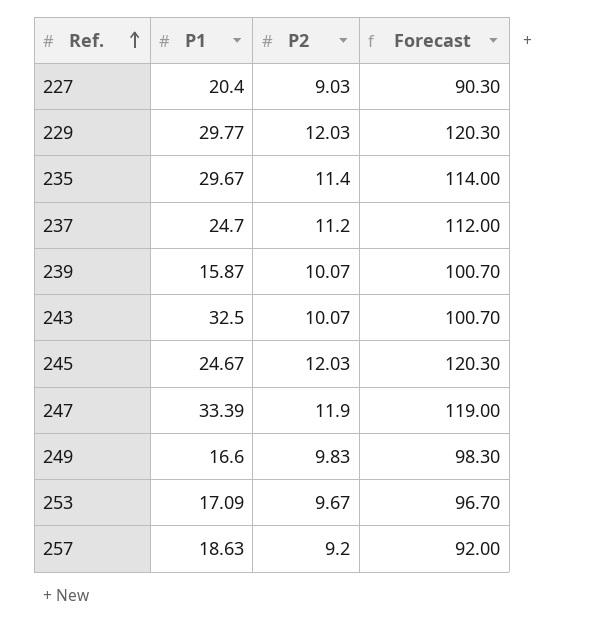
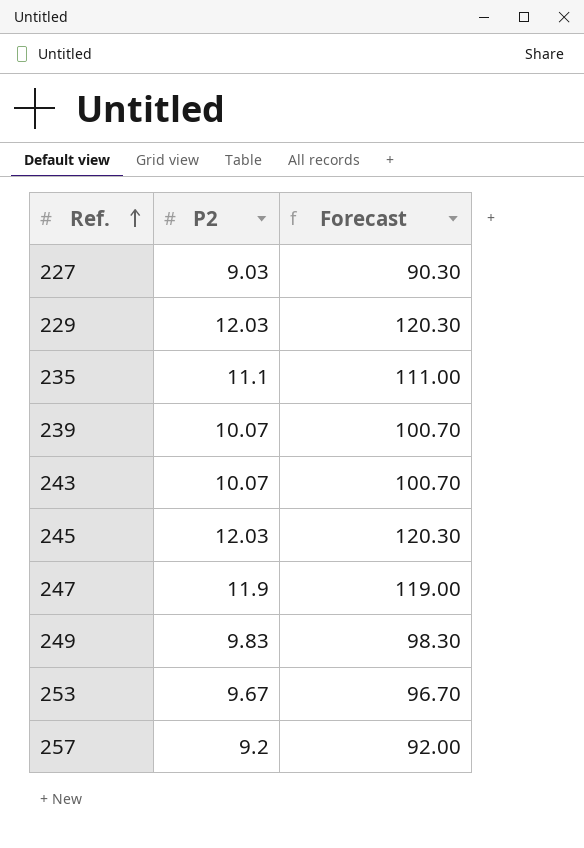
column P1 | position: 2 -> none
row 237: 24.7 | 11.2 | 112.00 -> none
235 | P2: 11.4 -> 11.1
235 | Forecast: 114.00 -> 111.00

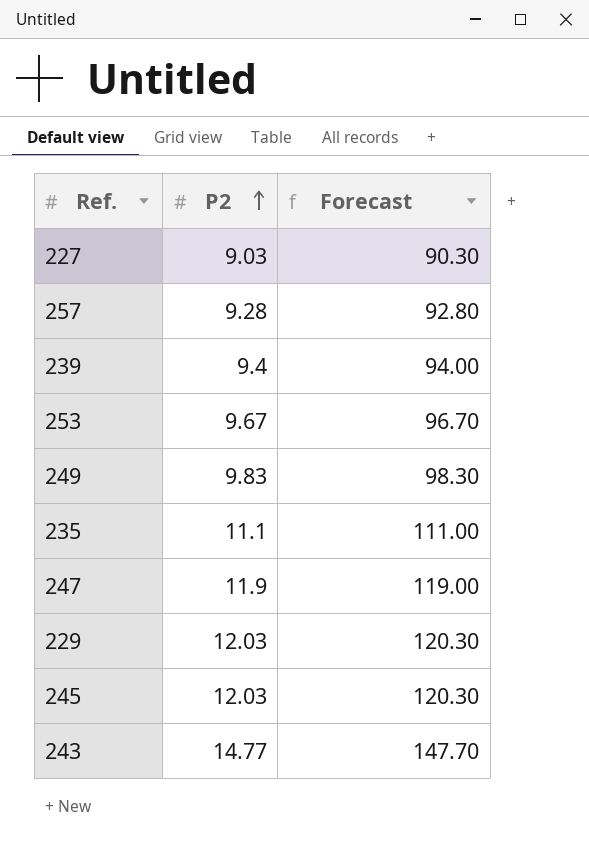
row order: Ref. ascending -> P2 ascending
257 | P2: 9.2 -> 9.28
257 | Forecast: 92.00 -> 92.80
239 | P2: 10.07 -> 9.4
239 | Forecast: 100.70 -> 94.00
243 | P2: 10.07 -> 14.77
243 | Forecast: 100.70 -> 147.70

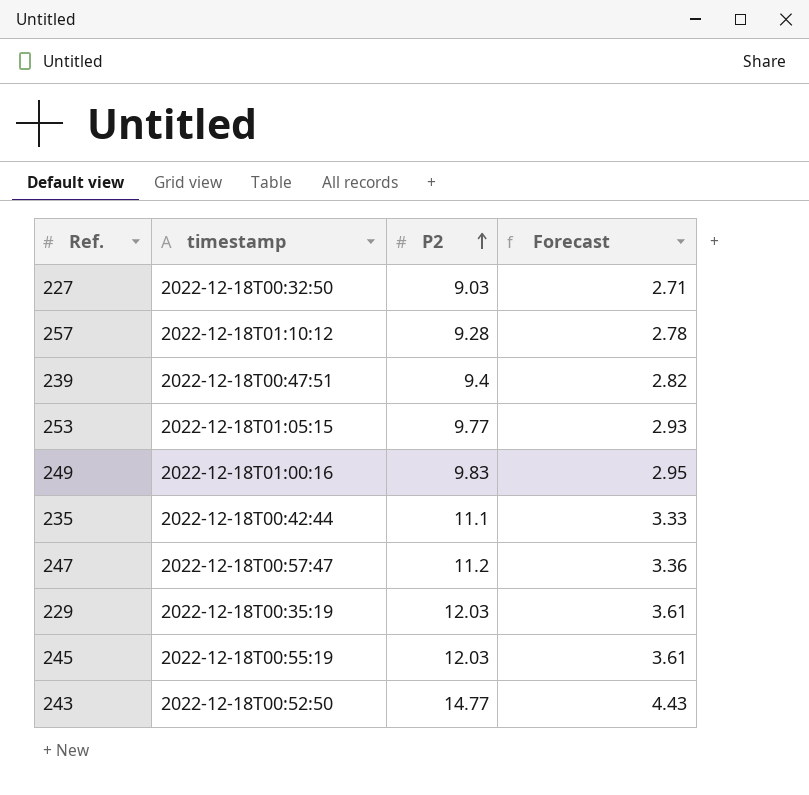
column timestamp | position: none -> 2
column Forecast | formula: [P2] * 10 -> [P2] * 0.3
253 | P2: 9.67 -> 9.77
247 | P2: 11.9 -> 11.2

